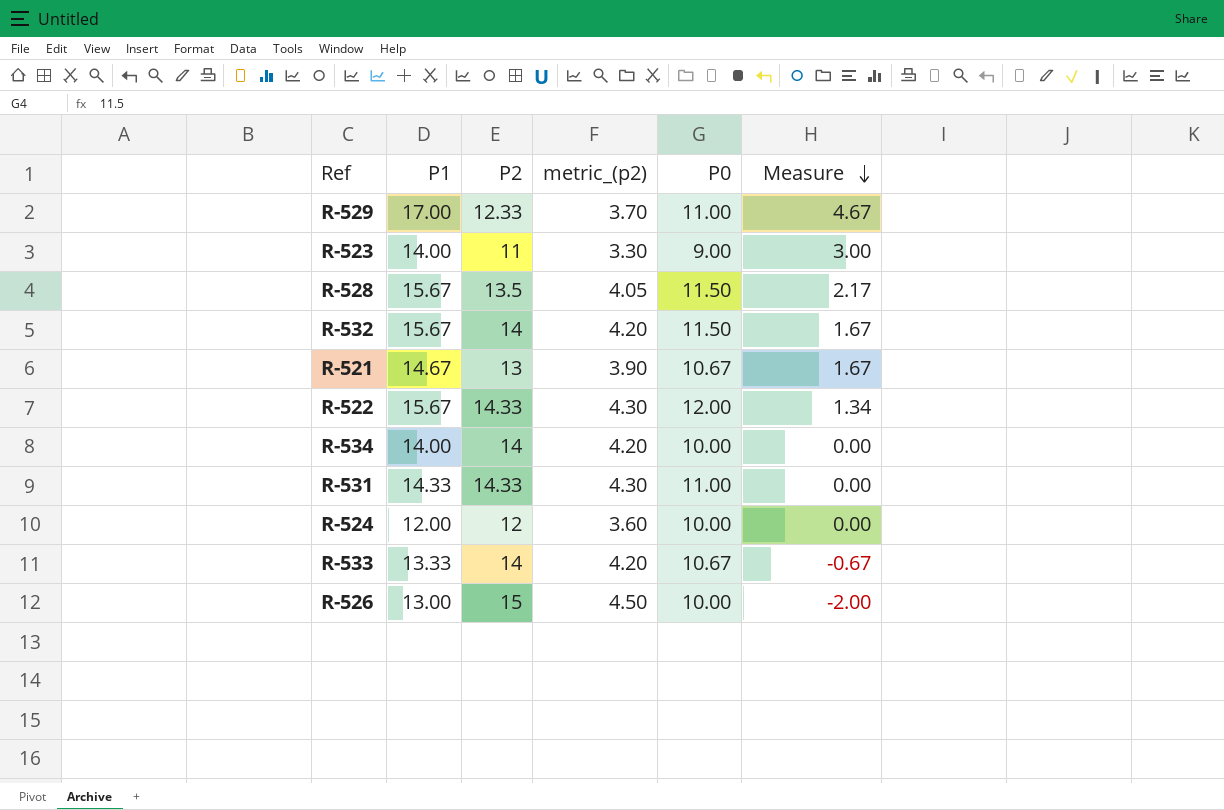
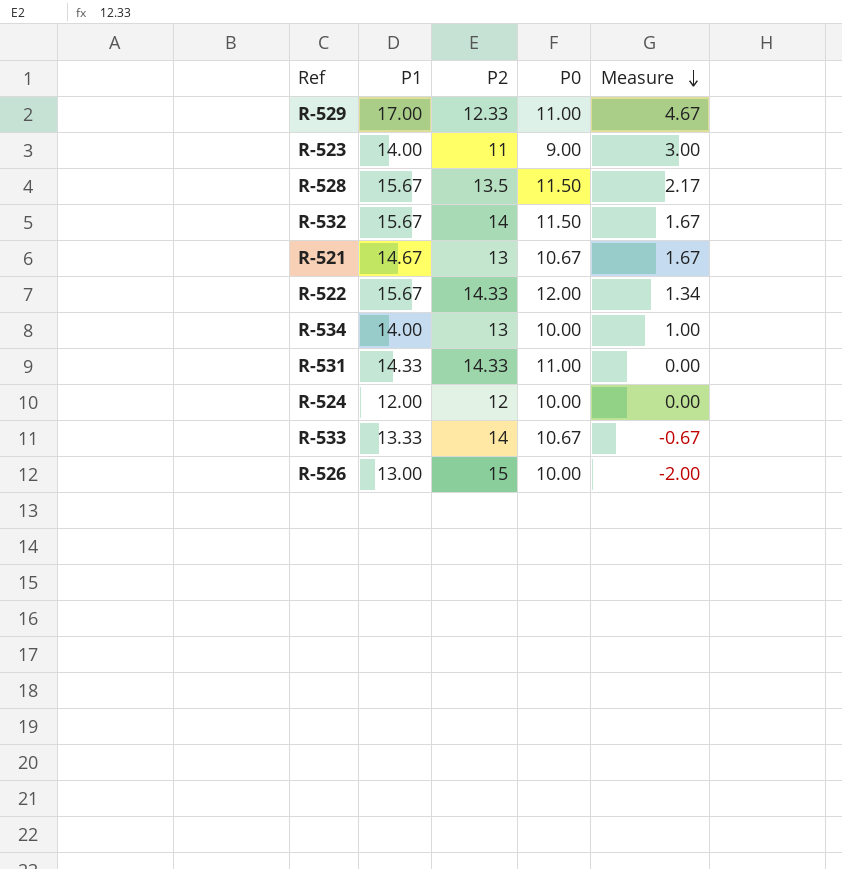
column metric_(p2) | formula: [P2] * 0.3 -> none
R-534 | P2: 14 -> 13
R-534 | Measure: 0.00 -> 1.00

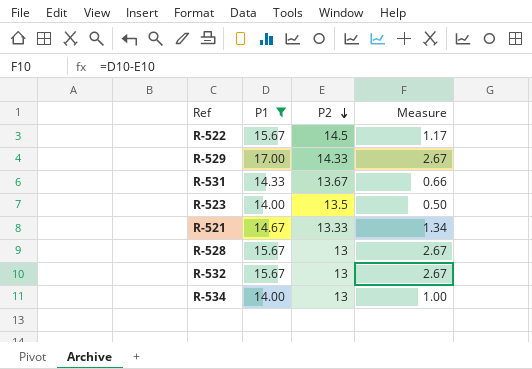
filter: none -> P1 >= 14.00
row order: Measure descending -> P2 descending
column P0 | position: 4 -> none
R-522 | P2: 14.33 -> 14.5
R-522 | Measure: 1.34 -> 1.17
R-529 | P2: 12.33 -> 14.33
R-529 | Measure: 4.67 -> 2.67
R-531 | P2: 14.33 -> 13.67
R-531 | Measure: 0.00 -> 0.66
R-523 | P2: 11 -> 13.5
R-523 | Measure: 3.00 -> 0.50
R-521 | P2: 13 -> 13.33
R-521 | Measure: 1.67 -> 1.34
R-528 | P2: 13.5 -> 13
R-528 | Measure: 2.17 -> 2.67
R-532 | P2: 14 -> 13
R-532 | Measure: 1.67 -> 2.67

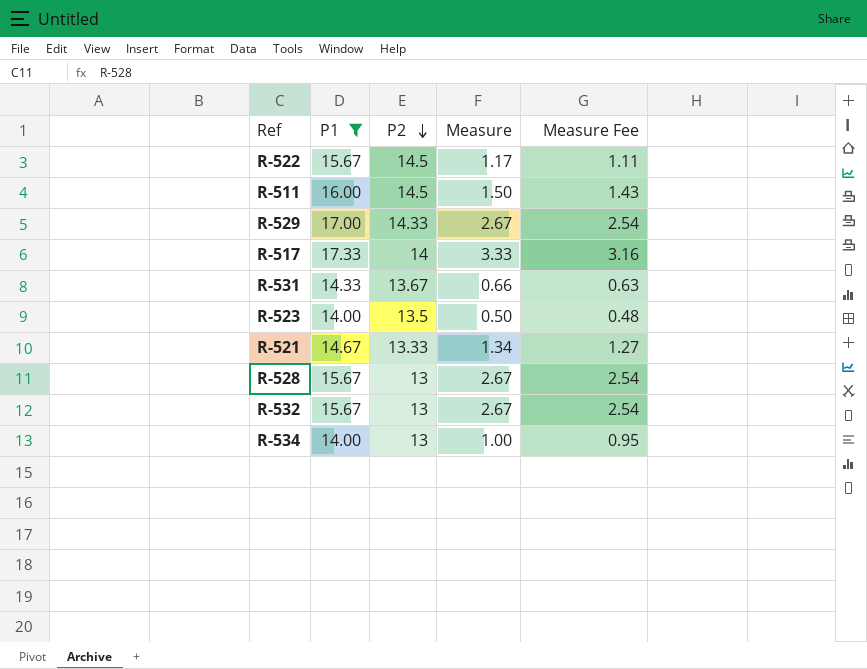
column Measure Fee | formula: none -> [Measure] * 0.95
row R-511: none -> 16.00 | 14.5 | 1.50 | 1.43
row R-517: none -> 17.33 | 14 | 3.33 | 3.16

